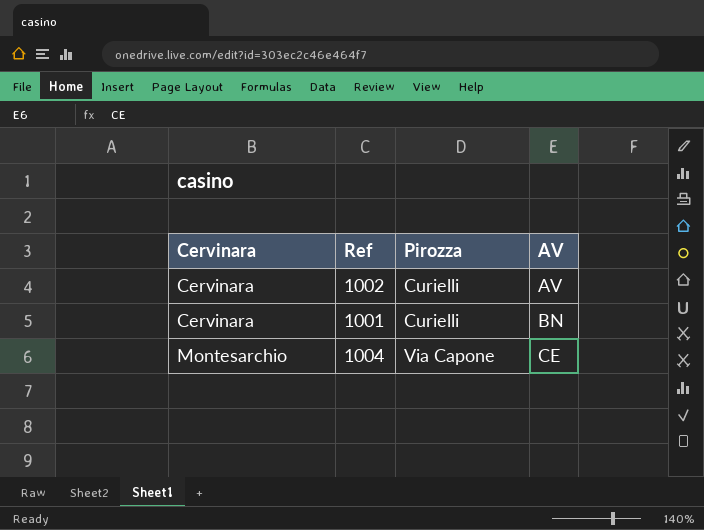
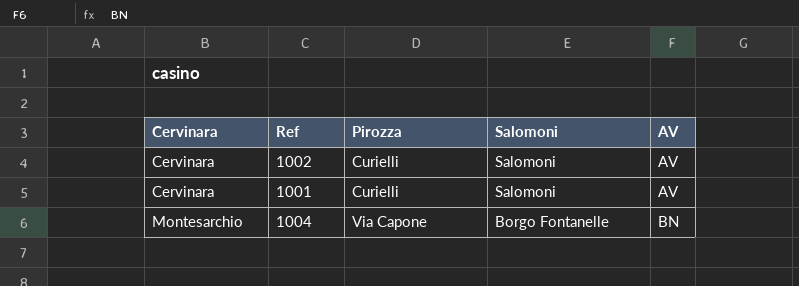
column Salomoni | position: none -> 4
1001 | AV: BN -> AV
1004 | AV: CE -> BN

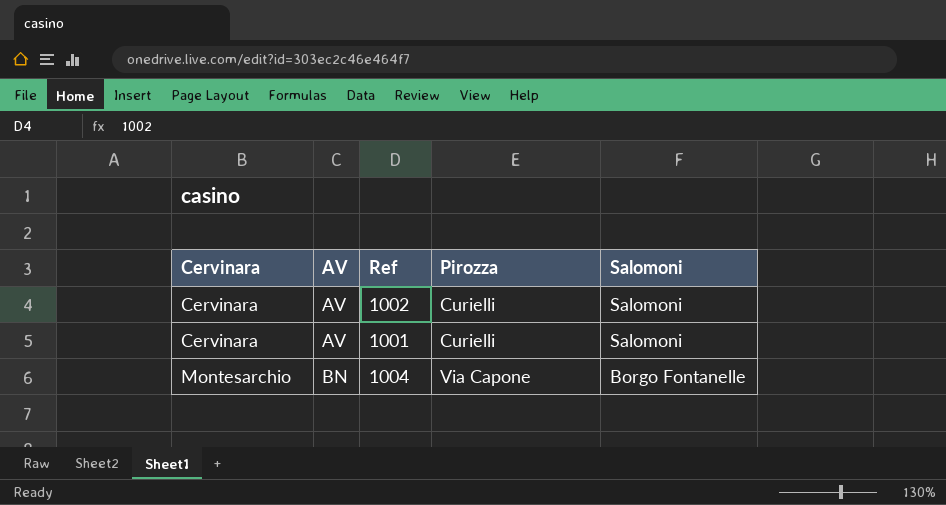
column AV | position: 5 -> 2

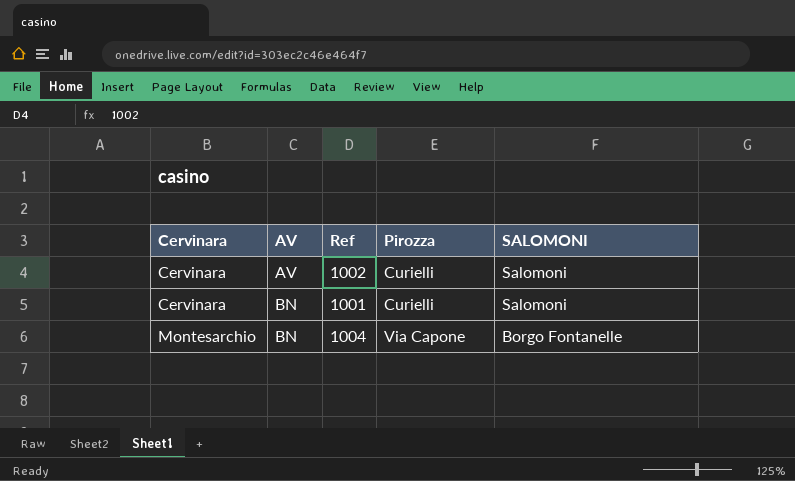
column name: Salomoni -> SALOMONI
1001 | AV: AV -> BN

